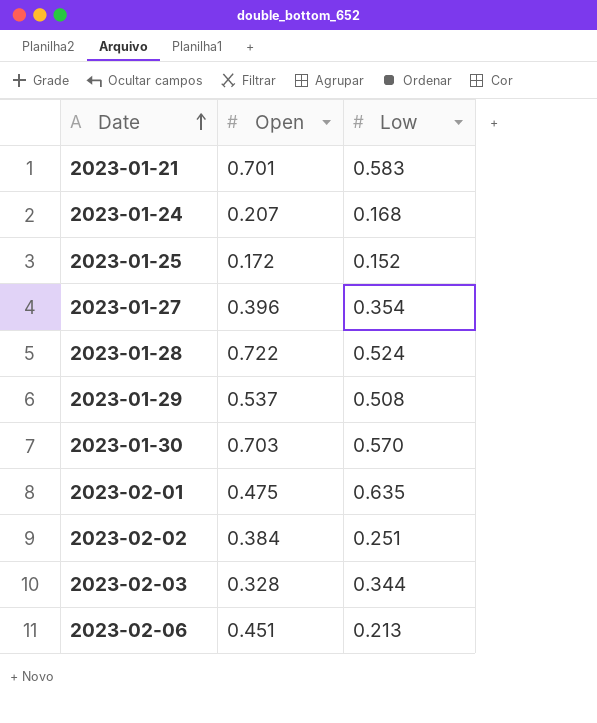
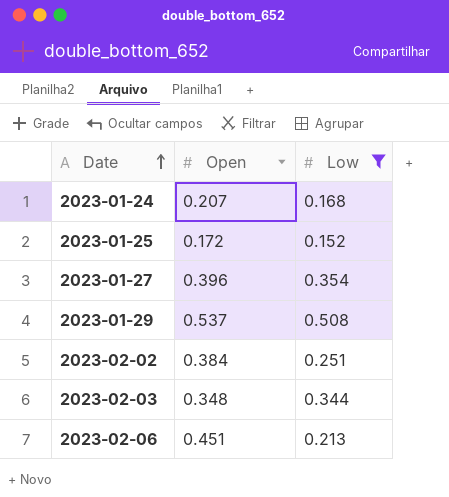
filter: none -> Low <= 0.508
2023-02-03 | Open: 0.328 -> 0.348

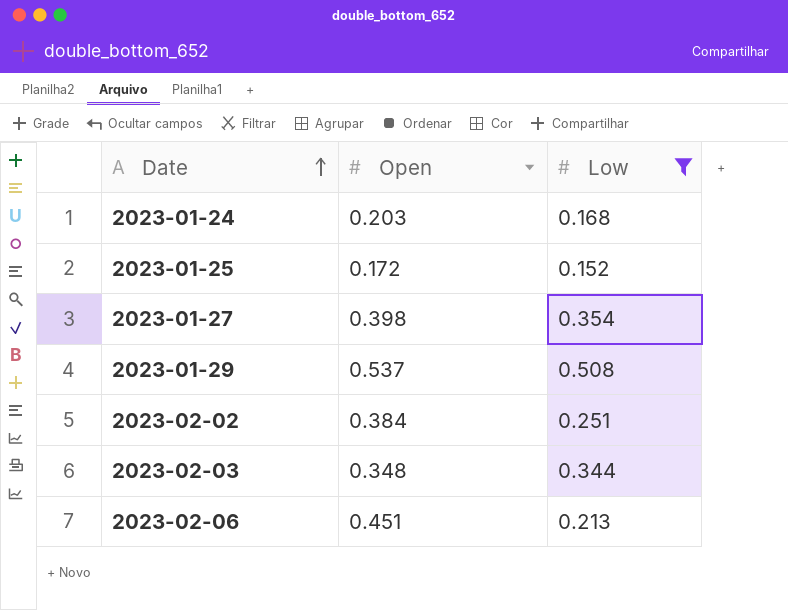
2023-01-24 | Open: 0.207 -> 0.203
2023-01-27 | Open: 0.396 -> 0.398

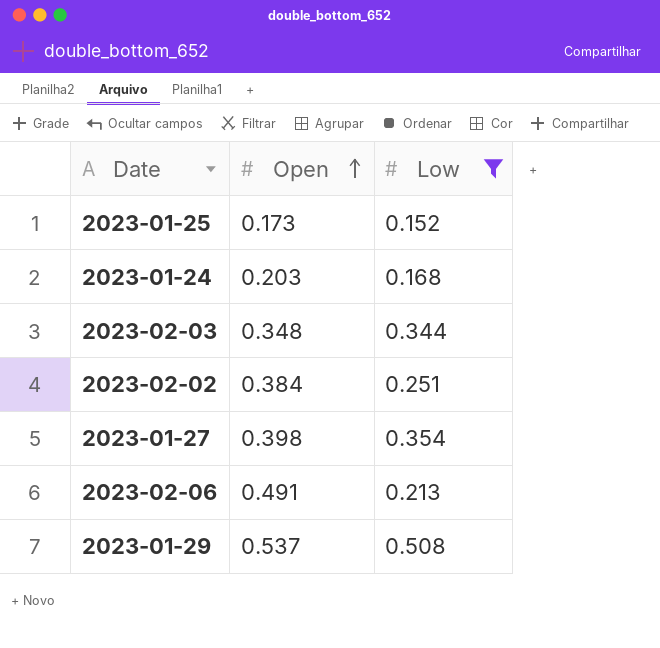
row order: Date ascending -> Open ascending
2023-01-25 | Open: 0.172 -> 0.173
2023-02-06 | Open: 0.451 -> 0.491

